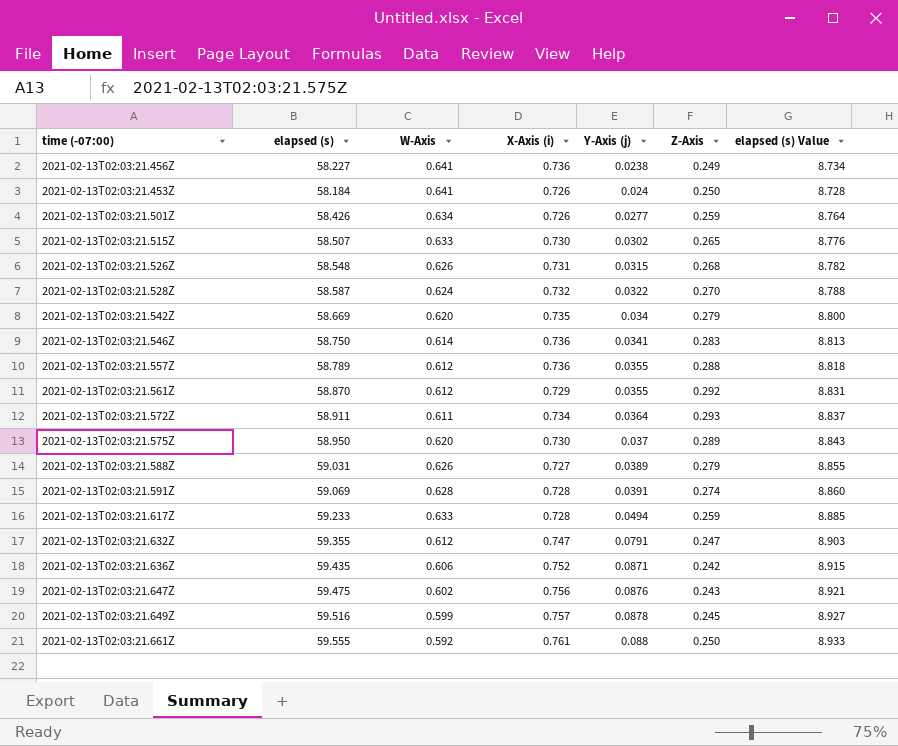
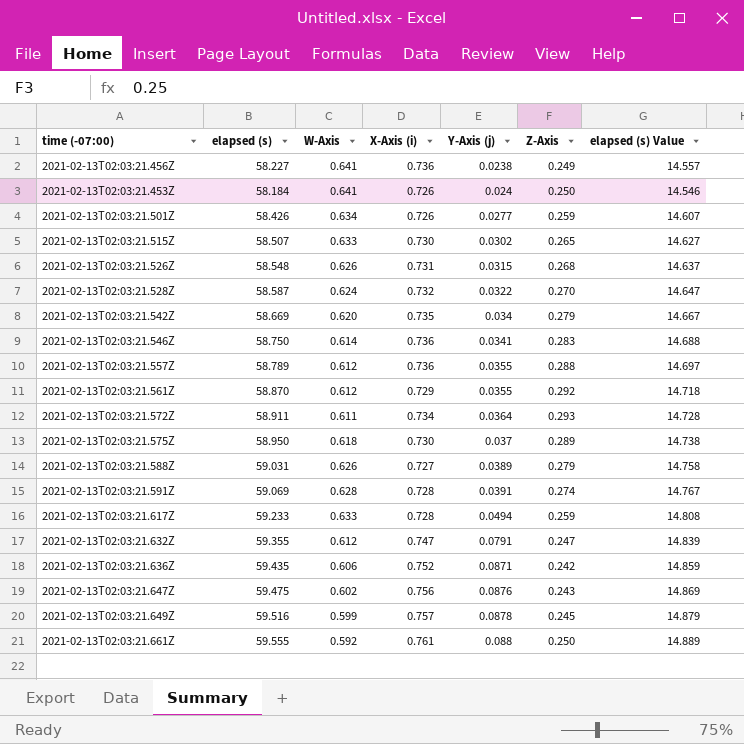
column elapsed (s) Value | formula: [elapsed (s)] * 0.15 -> [elapsed (s)] * 0.25
2021-02-13T02:03:21.575Z | W-Axis: 0.620 -> 0.618

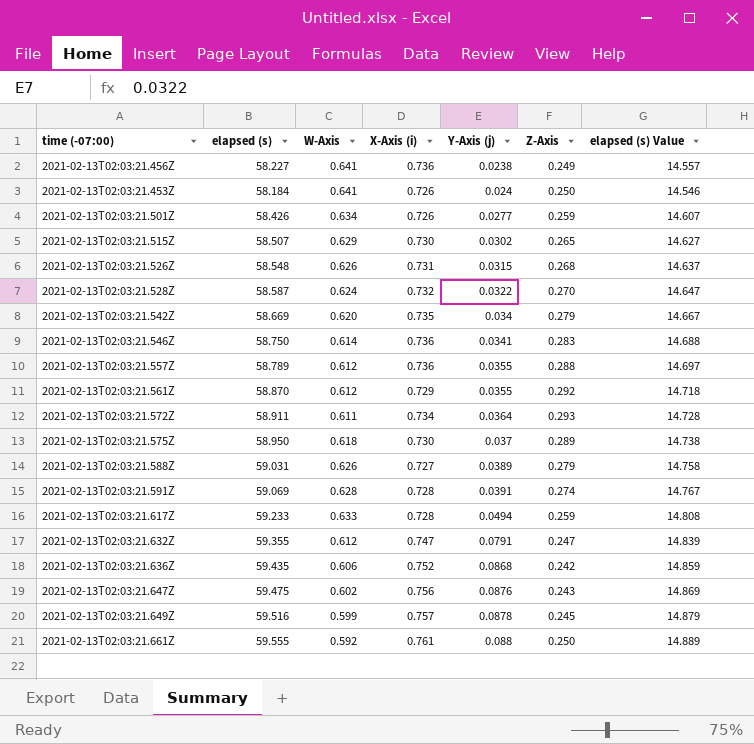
2021-02-13T02:03:21.515Z | W-Axis: 0.633 -> 0.629
2021-02-13T02:03:21.636Z | Y-Axis (j): 0.0871 -> 0.0868

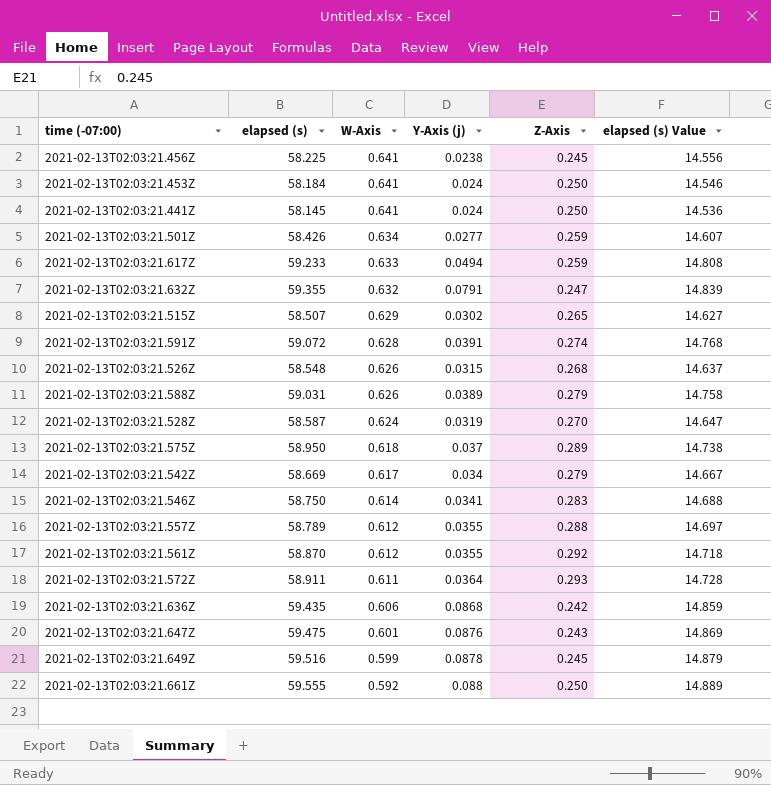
row order: Y-Axis (j) ascending -> W-Axis descending
column X-Axis (i) | position: 4 -> none
2021-02-13T02:03:21.456Z | elapsed (s): 58.227 -> 58.225
2021-02-13T02:03:21.456Z | Z-Axis: 0.249 -> 0.245
2021-02-13T02:03:21.456Z | elapsed (s) Value: 14.557 -> 14.556
row 2021-02-13T02:03:21.441Z: none -> 58.145 | 0.641 | 0.024 | 0.250 | 14.536
2021-02-13T02:03:21.632Z | W-Axis: 0.612 -> 0.632
2021-02-13T02:03:21.591Z | elapsed (s): 59.069 -> 59.072
2021-02-13T02:03:21.591Z | elapsed (s) Value: 14.767 -> 14.768
2021-02-13T02:03:21.528Z | Y-Axis (j): 0.0322 -> 0.0319
2021-02-13T02:03:21.542Z | W-Axis: 0.620 -> 0.617
2021-02-13T02:03:21.647Z | W-Axis: 0.602 -> 0.601

